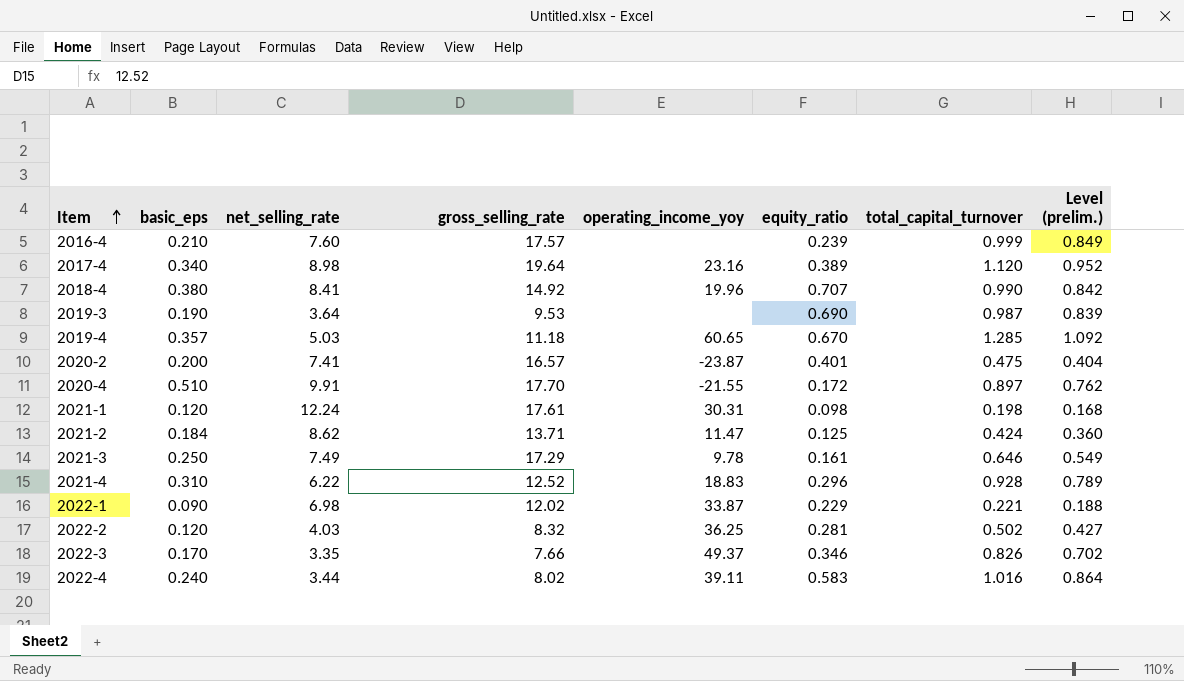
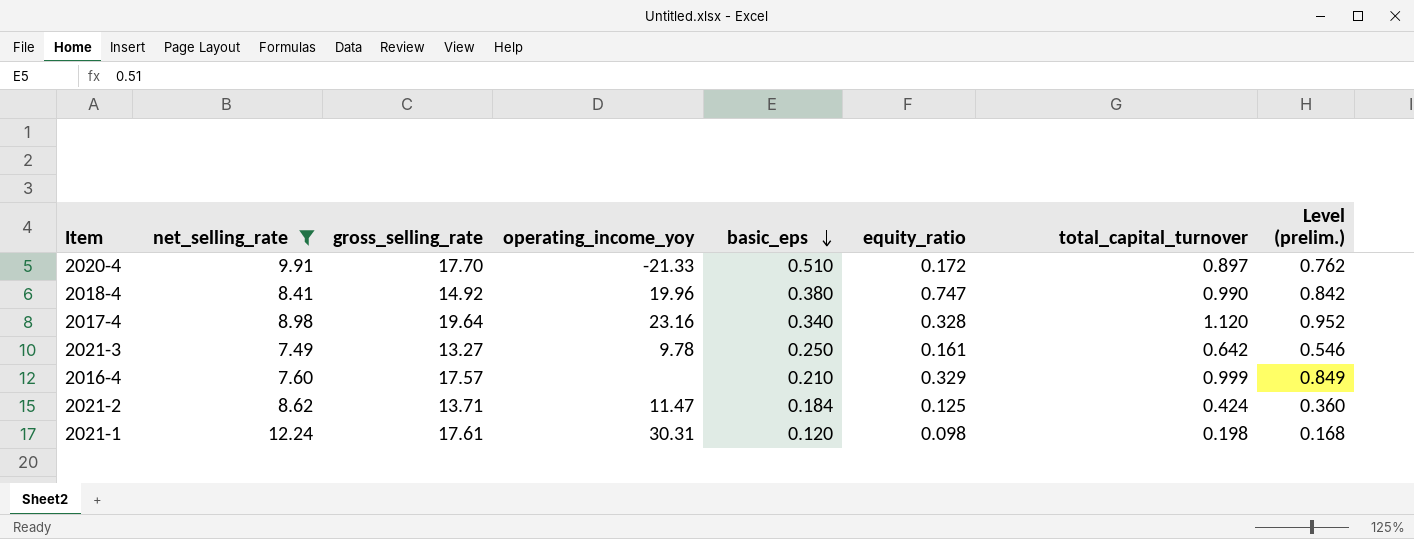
filter: none -> net_selling_rate >= 7.49
row order: Item ascending -> basic_eps descending
column basic_eps | position: 2 -> 5
2020-4 | operating_income_yoy: -21.55 -> -21.33
2018-4 | equity_ratio: 0.707 -> 0.747
2017-4 | equity_ratio: 0.389 -> 0.328
2021-3 | gross_selling_rate: 17.29 -> 13.27
2021-3 | total_capital_turnover: 0.646 -> 0.642
2021-3 | Level (prelim.): 0.549 -> 0.546
2016-4 | equity_ratio: 0.239 -> 0.329

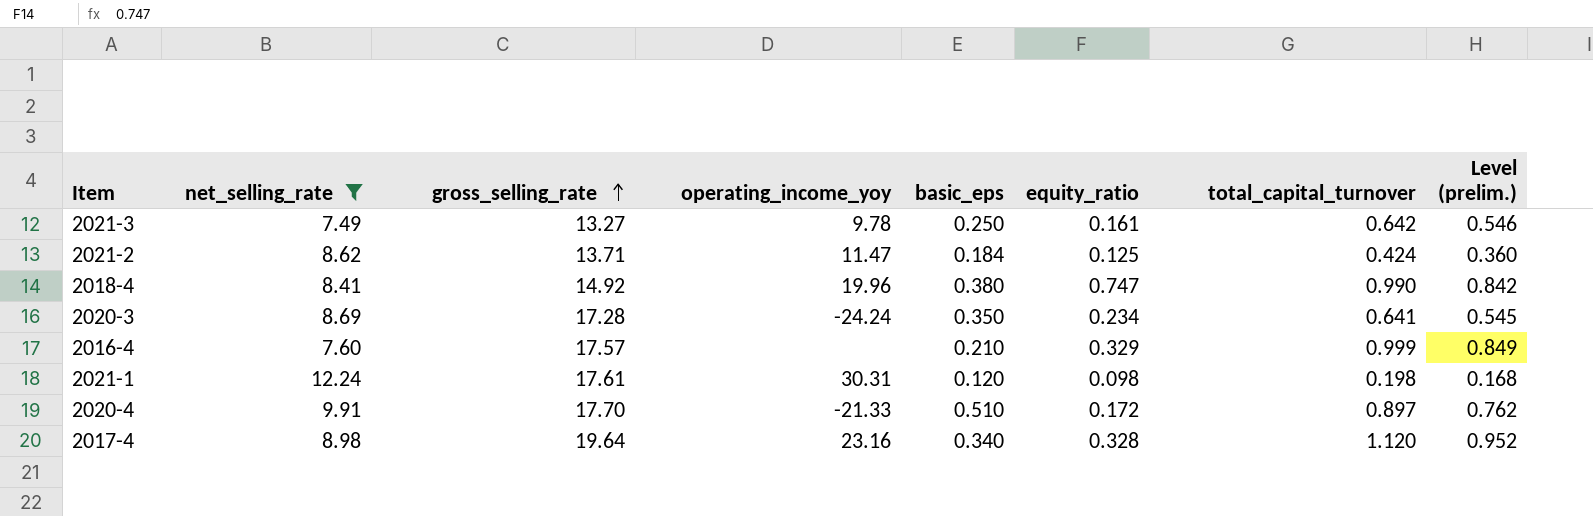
row order: basic_eps descending -> gross_selling_rate ascending
row 2020-3: none -> 8.69 | 17.28 | -24.24 | 0.350 | 0.234 | 0.641 | 0.545

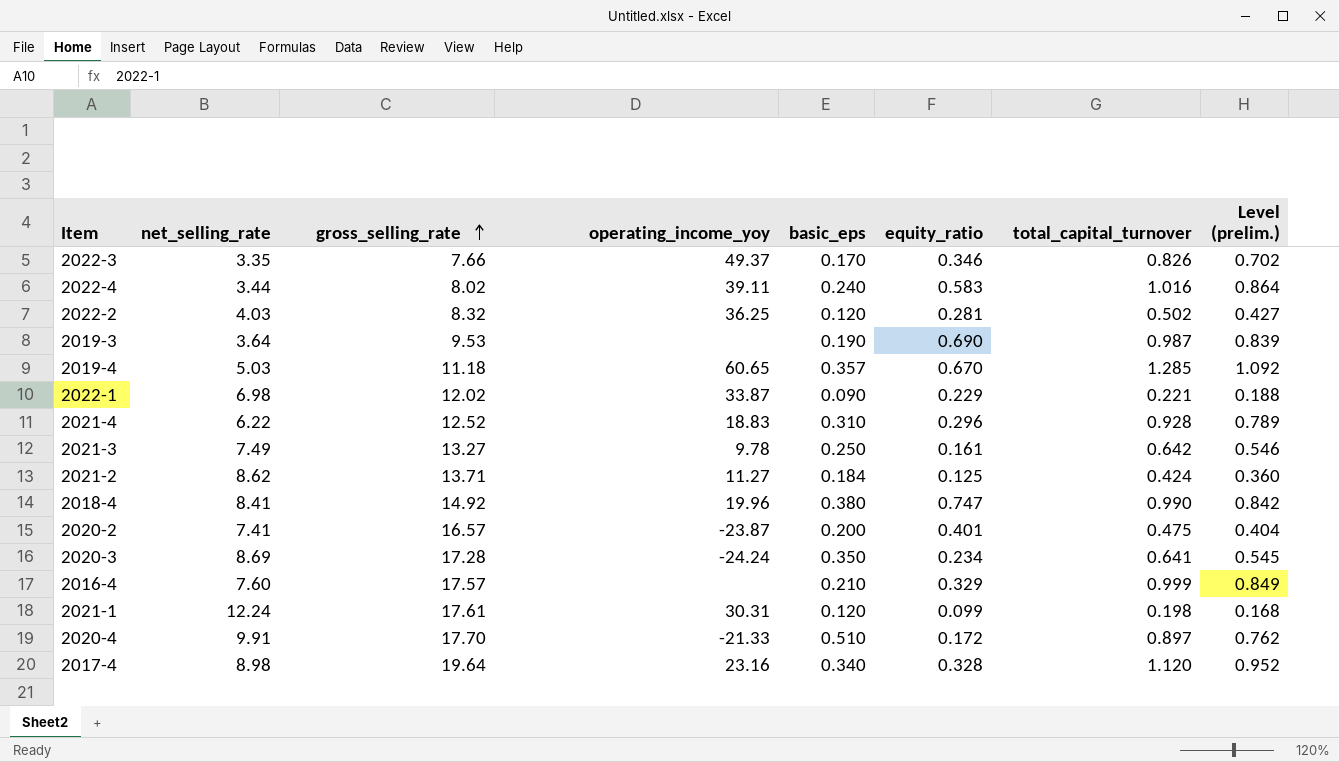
filter: net_selling_rate >= 7.49 -> none
2021-2 | operating_income_yoy: 11.47 -> 11.27
2021-1 | equity_ratio: 0.098 -> 0.099

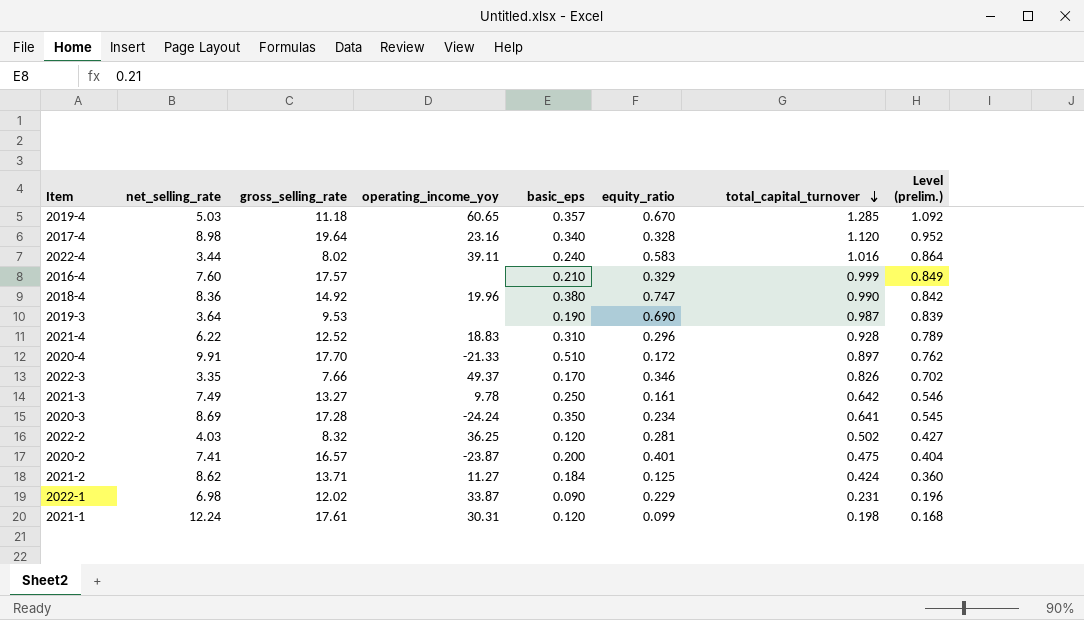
row order: gross_selling_rate ascending -> total_capital_turnover descending
2018-4 | net_selling_rate: 8.41 -> 8.36
2022-1 | total_capital_turnover: 0.221 -> 0.231
2022-1 | Level (prelim.): 0.188 -> 0.196

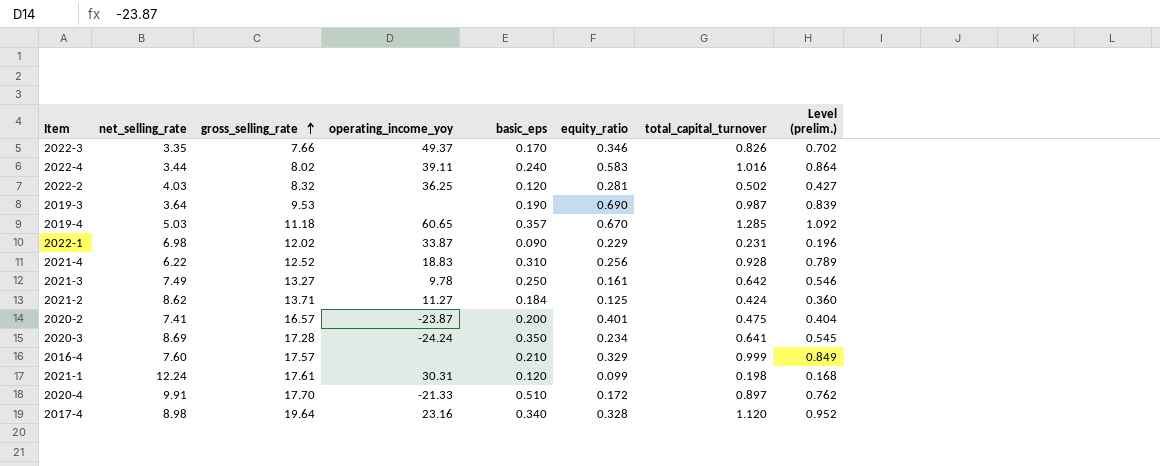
row order: total_capital_turnover descending -> gross_selling_rate ascending
row 2018-4: 8.36 | 14.92 | 19.96 | 0.380 | 0.747 | 0.990 | 0.842 -> none
2021-4 | equity_ratio: 0.296 -> 0.256

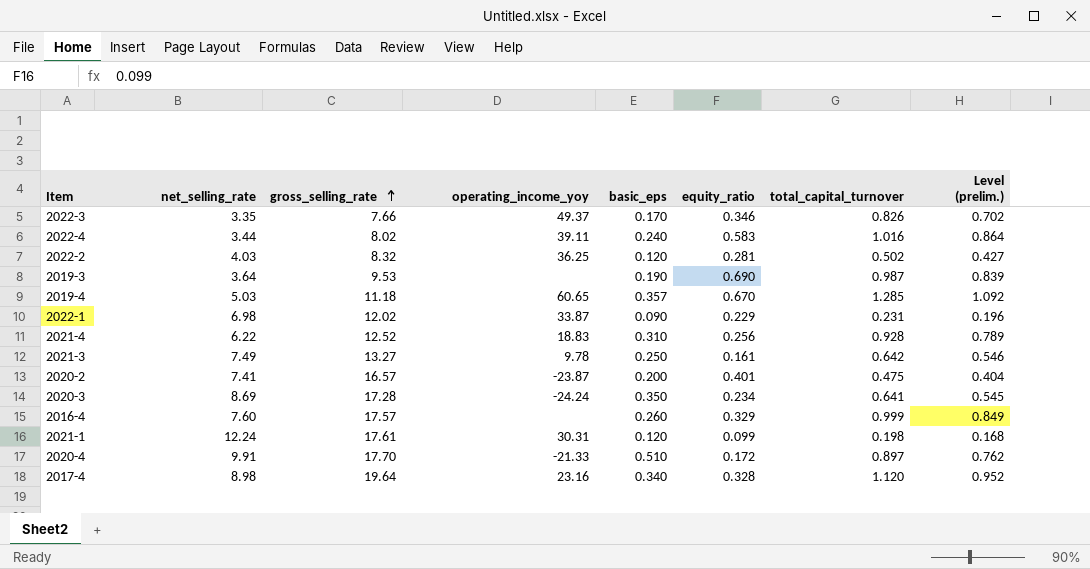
row 2021-2: 8.62 | 13.71 | 11.27 | 0.184 | 0.125 | 0.424 | 0.360 -> none
2016-4 | basic_eps: 0.210 -> 0.260

